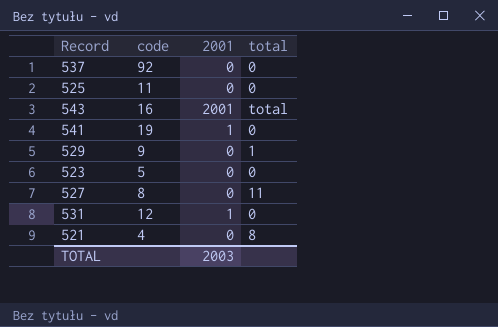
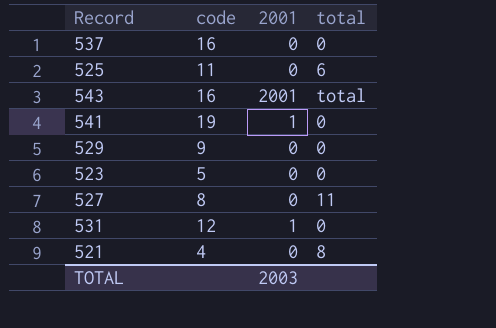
537 | code: 92 -> 16
525 | total: 0 -> 6
529 | total: 1 -> 0

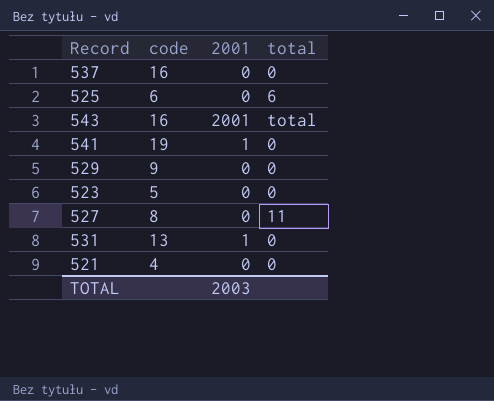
525 | code: 11 -> 6
531 | code: 12 -> 13
521 | total: 8 -> 0

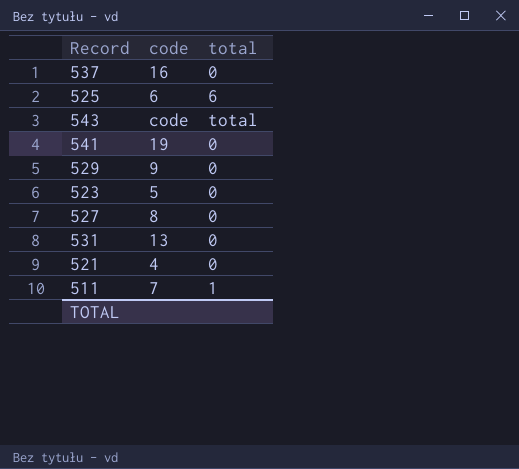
column 2001 | position: 3 -> none
543 | code: 16 -> code
527 | total: 11 -> 0
row 511: none -> 7 | 1

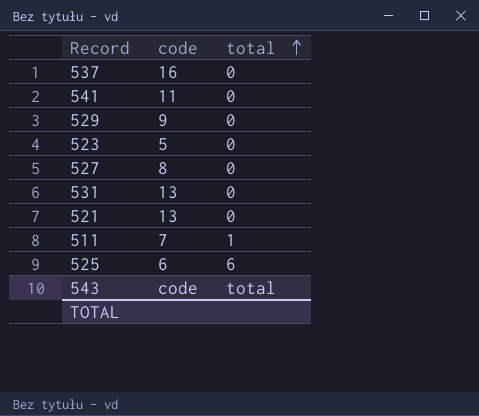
row order: none -> total ascending
541 | code: 19 -> 11
521 | code: 4 -> 13

